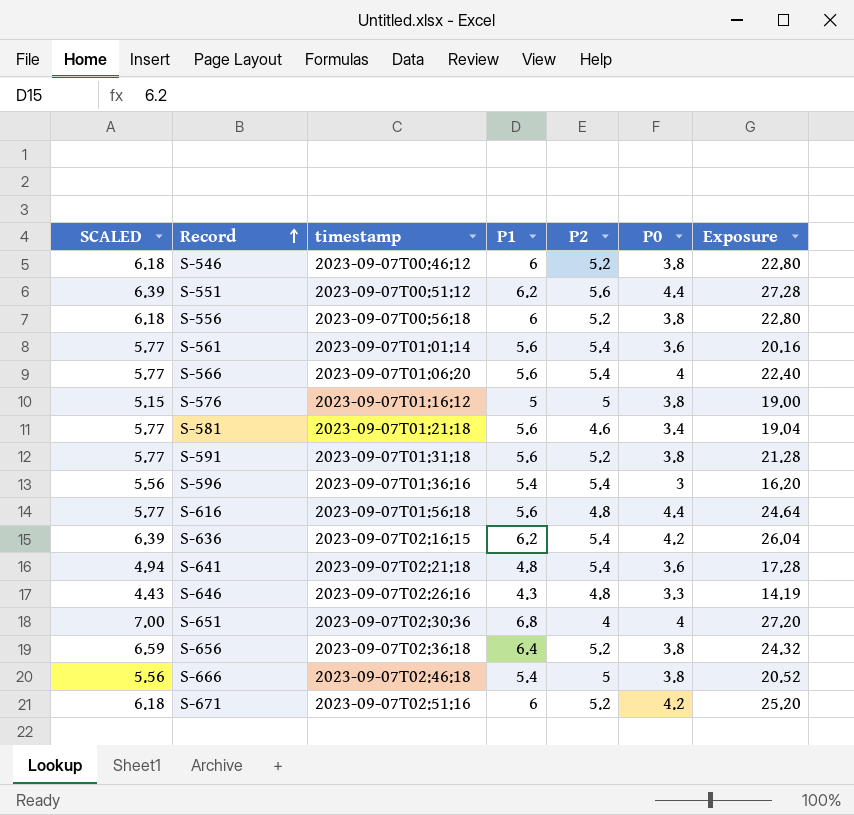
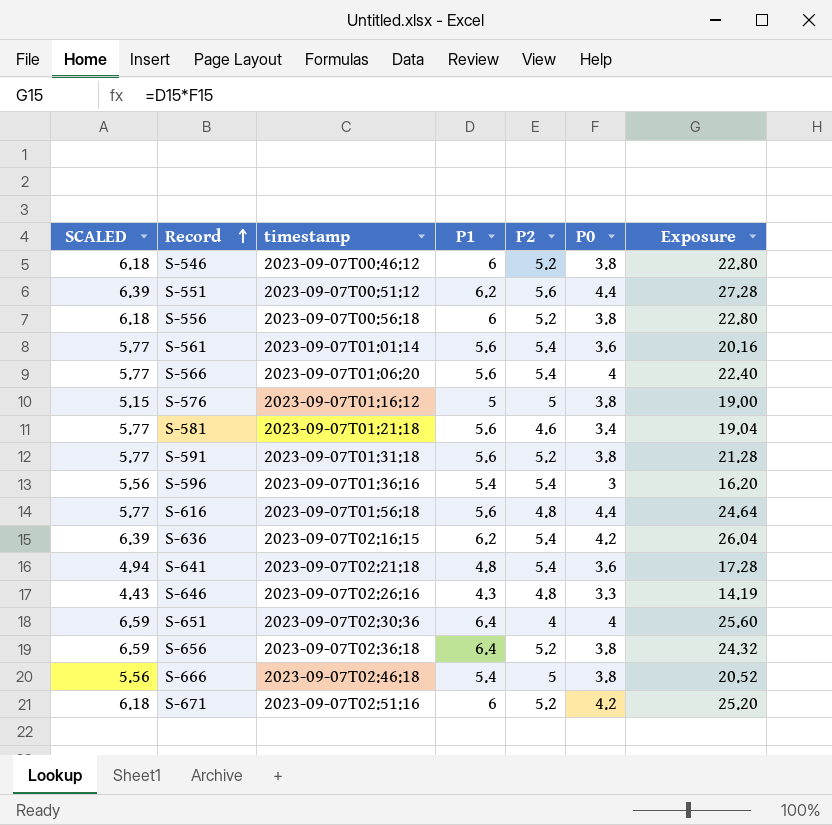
S-651 | SCALED: 7.00 -> 6.59
S-651 | P1: 6.8 -> 6.4
S-651 | Exposure: 27.20 -> 25.60

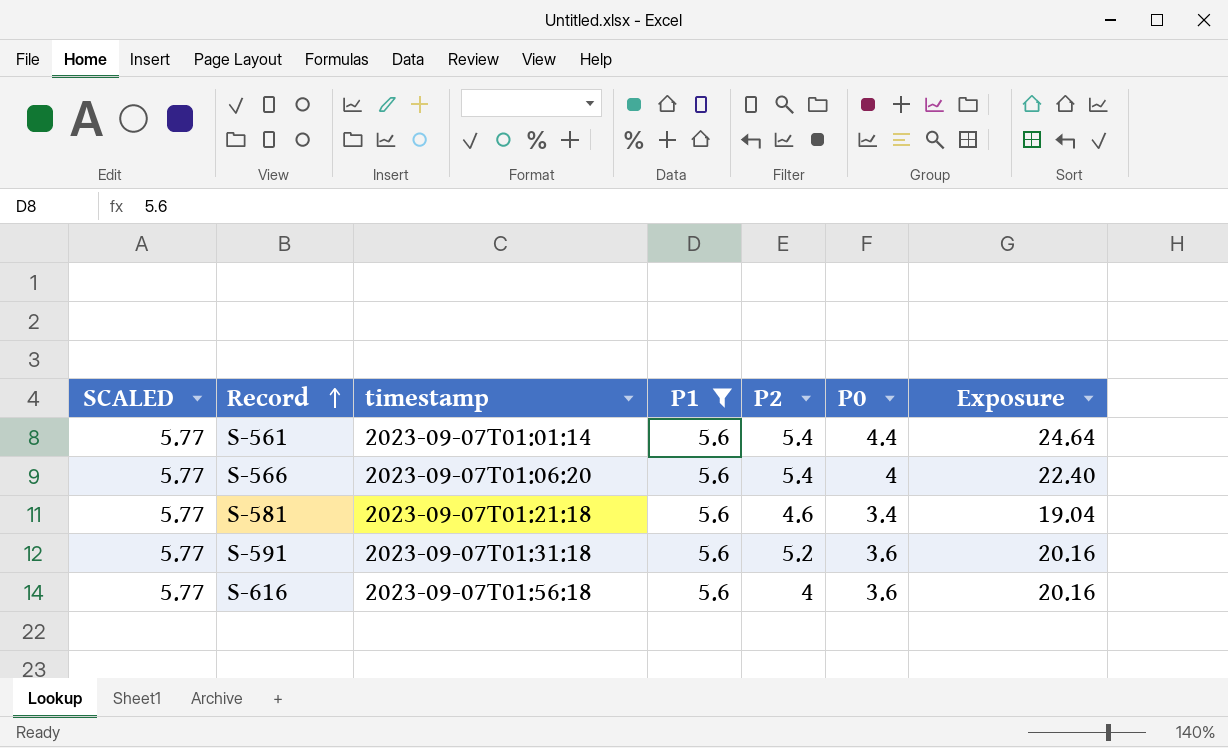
filter: none -> P1 = 5.6
S-561 | P0: 3.6 -> 4.4
S-561 | Exposure: 20.16 -> 24.64
S-591 | P0: 3.8 -> 3.6
S-591 | Exposure: 21.28 -> 20.16
S-616 | P2: 4.8 -> 4
S-616 | P0: 4.4 -> 3.6
S-616 | Exposure: 24.64 -> 20.16

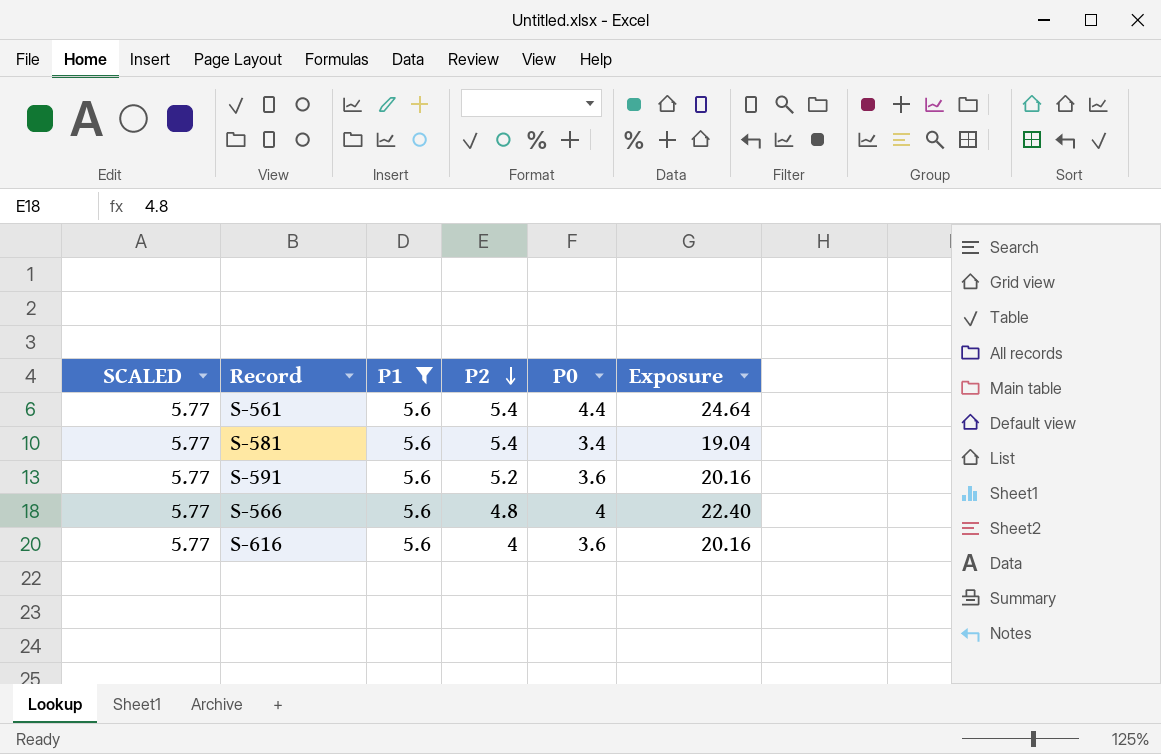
row order: Record ascending -> P2 descending
column timestamp | position: 3 -> none
S-581 | P2: 4.6 -> 5.4
S-566 | P2: 5.4 -> 4.8

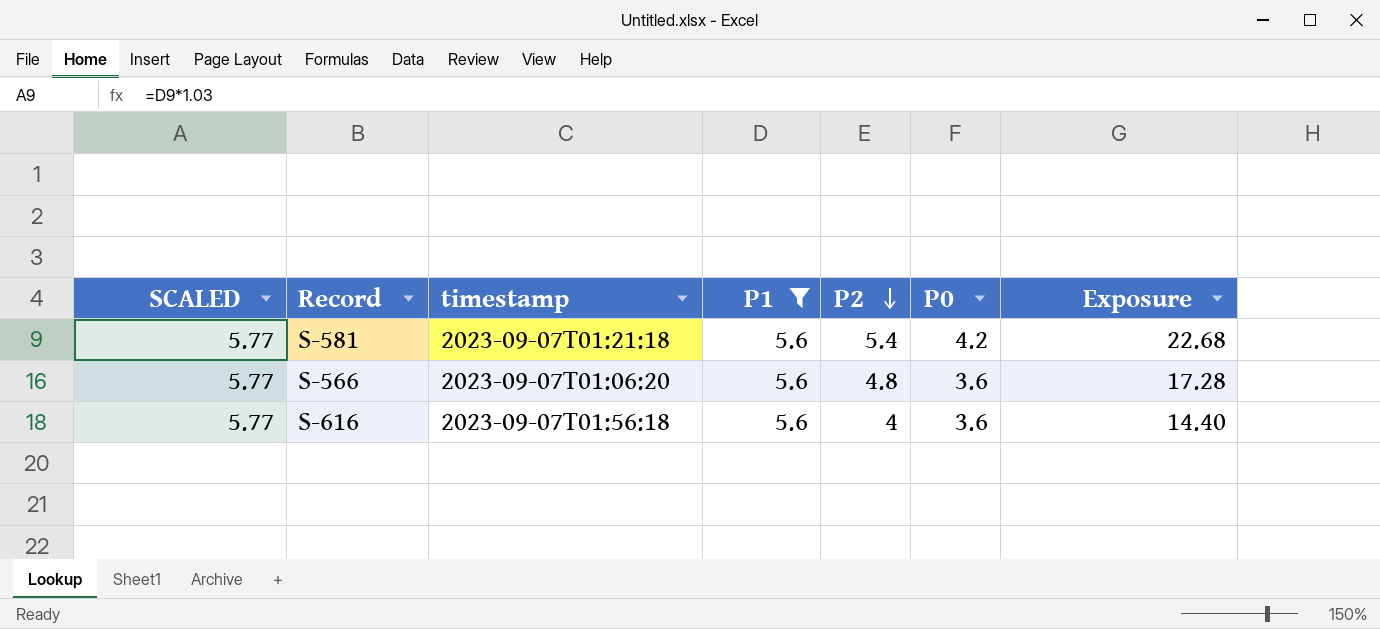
column timestamp | position: none -> 3
column Exposure | formula: [P1] * [P0] -> [P2] * [P0]
row S-561: 5.77 | 5.6 | 5.4 | 4.4 | 24.64 -> none
row S-591: 5.77 | 5.6 | 5.2 | 3.6 | 20.16 -> none
S-581 | P0: 3.4 -> 4.2
S-566 | P0: 4 -> 3.6

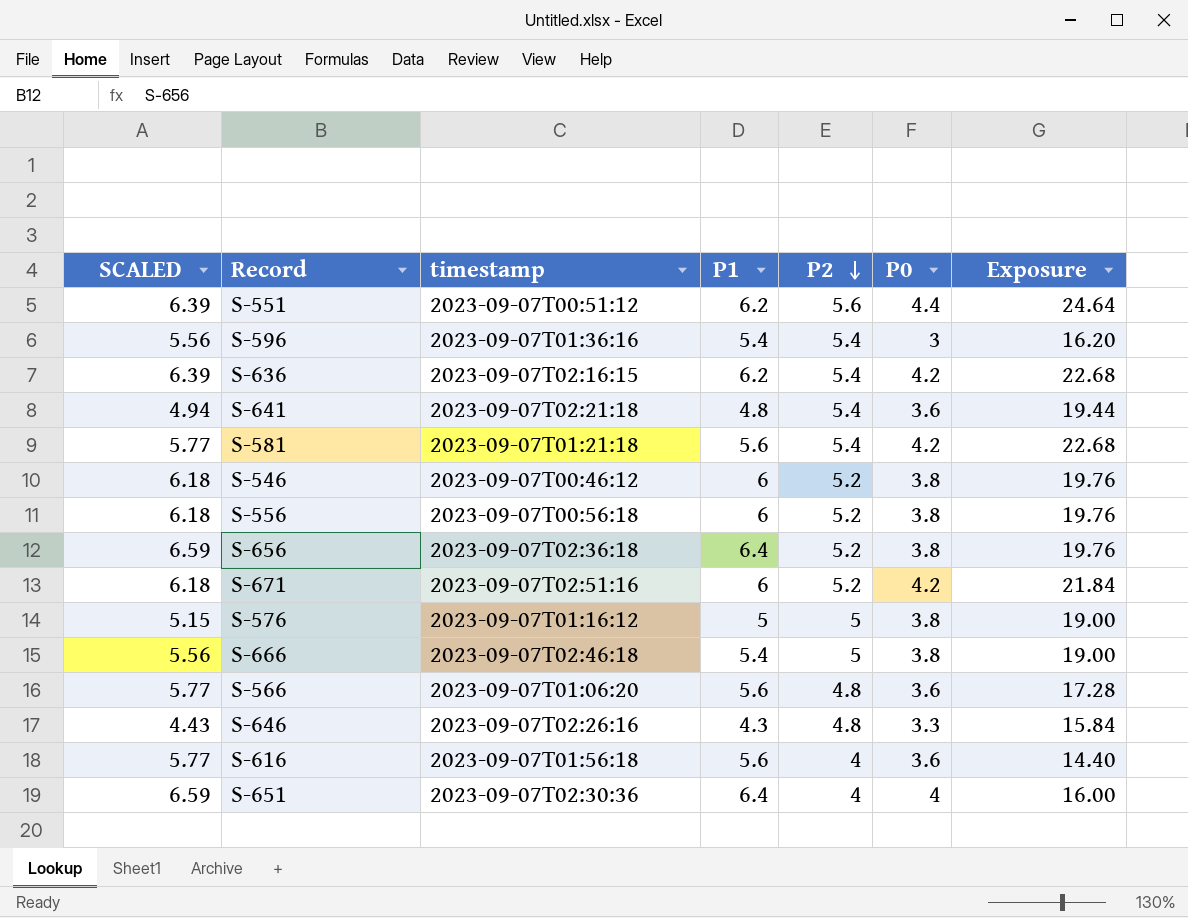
filter: P1 = 5.6 -> none

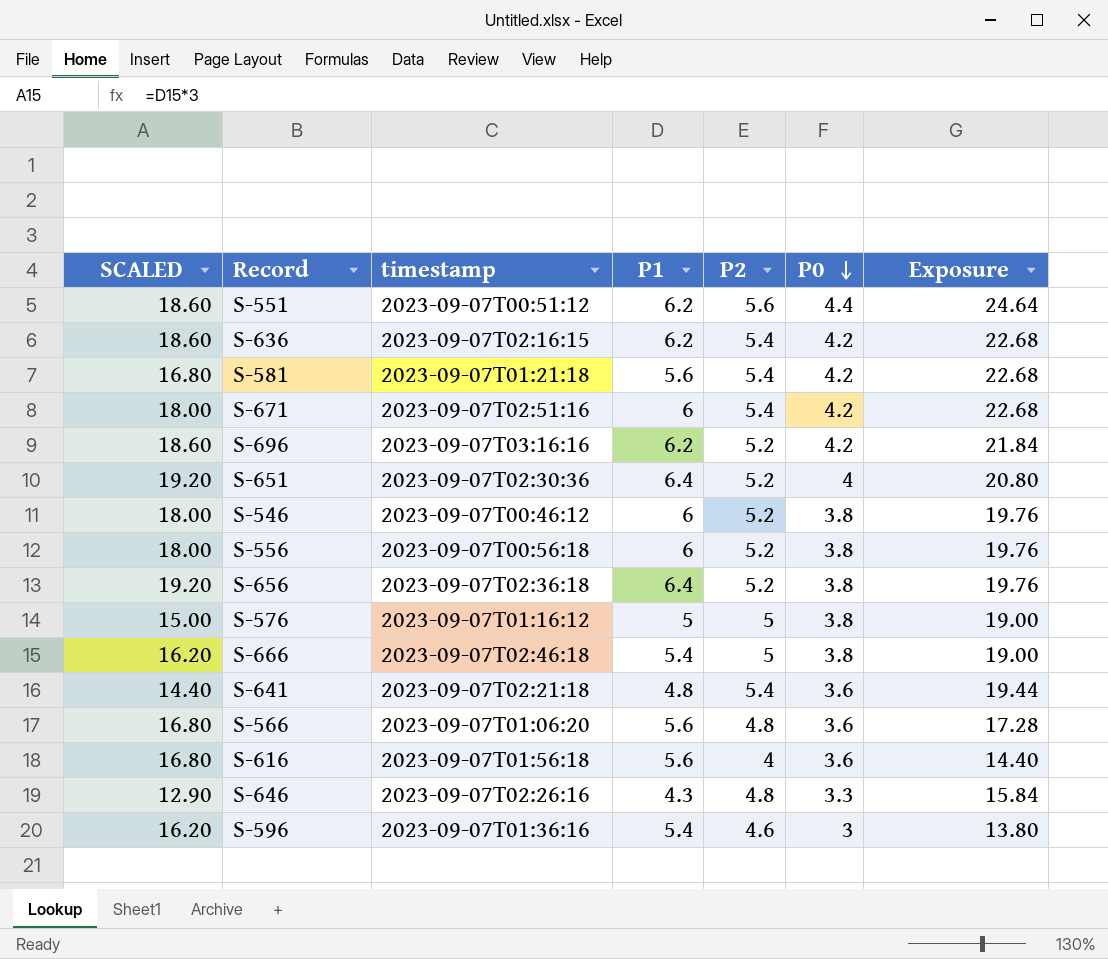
row order: P2 descending -> P0 descending
column SCALED | formula: [P1] * 1.03 -> [P1] * 3
S-671 | P2: 5.2 -> 5.4
S-671 | Exposure: 21.84 -> 22.68
row S-696: none -> 18.60 | 2023-09-07T03:16:16 | 6.2 | 5.2 | 4.2 | 21.84
S-651 | P2: 4 -> 5.2
S-651 | Exposure: 16.00 -> 20.80
S-596 | P2: 5.4 -> 4.6
S-596 | Exposure: 16.20 -> 13.80

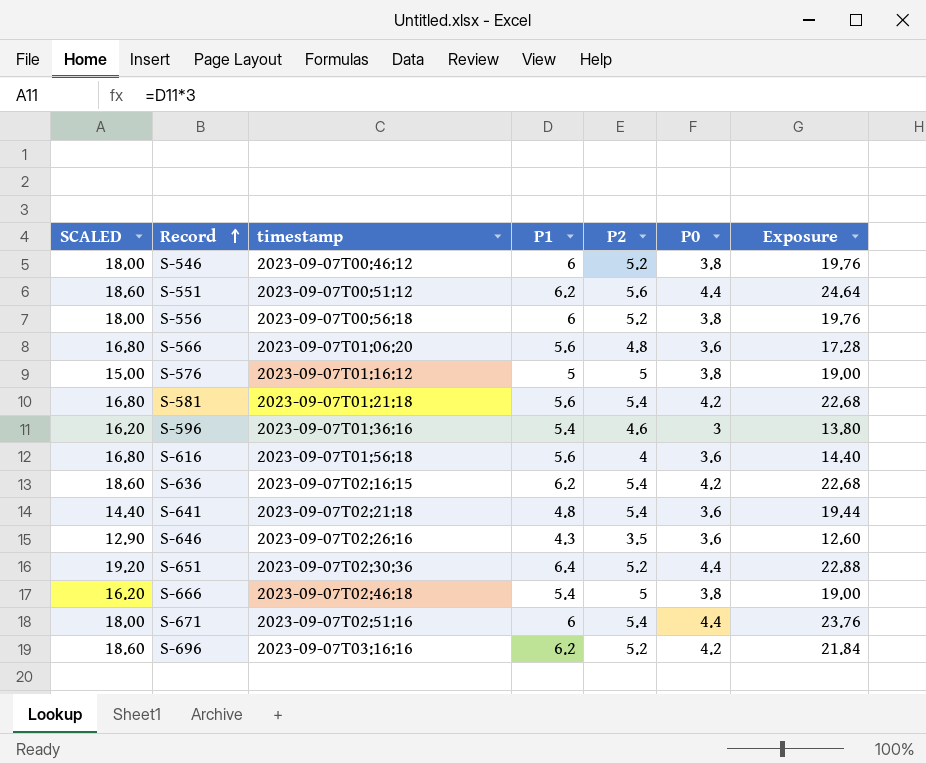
row order: P0 descending -> Record ascending
row S-656: 19.20 | 2023-09-07T02:36:18 | 6.4 | 5.2 | 3.8 | 19.76 -> none
S-646 | P2: 4.8 -> 3.5
S-646 | P0: 3.3 -> 3.6
S-646 | Exposure: 15.84 -> 12.60
S-651 | P0: 4 -> 4.4
S-651 | Exposure: 20.80 -> 22.88
S-671 | P0: 4.2 -> 4.4
S-671 | Exposure: 22.68 -> 23.76

